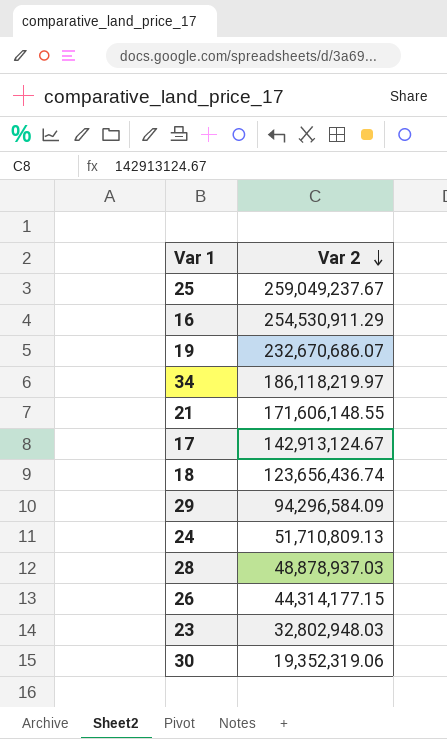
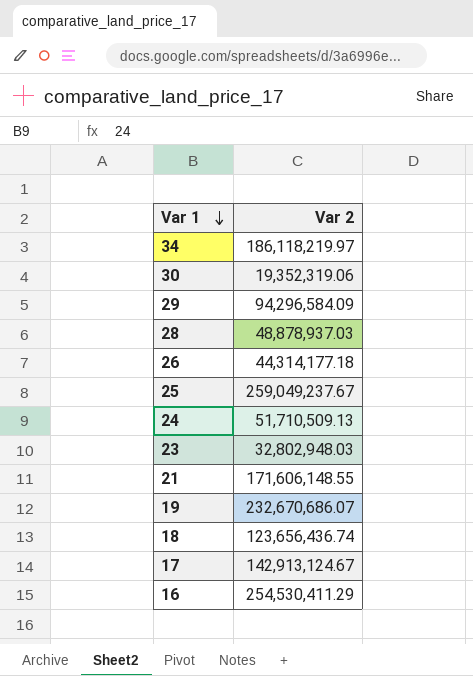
row order: Var 2 descending -> Var 1 descending
26 | Var 2: 44,314,177.15 -> 44,314,177.18
24 | Var 2: 51,710,809.13 -> 51,710,509.13
16 | Var 2: 254,530,911.29 -> 254,530,411.29

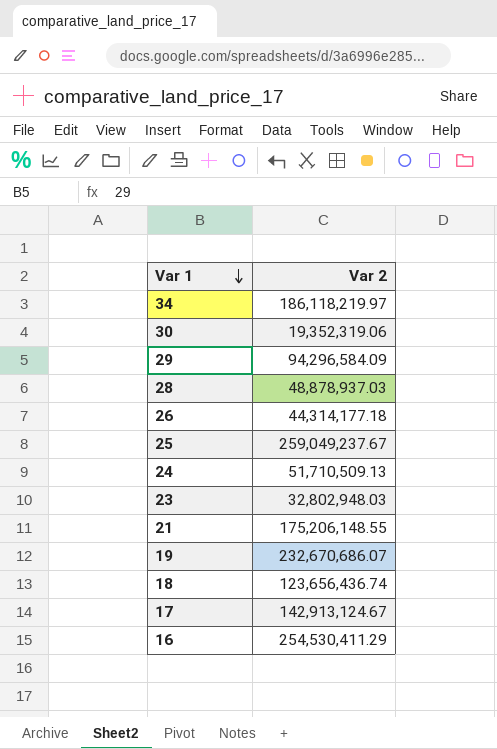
21 | Var 2: 171,606,148.55 -> 175,206,148.55

